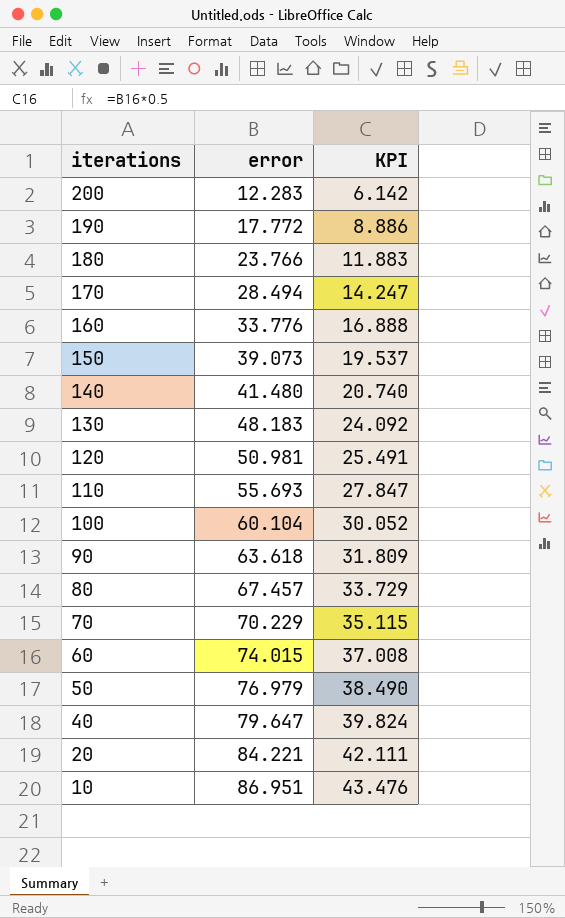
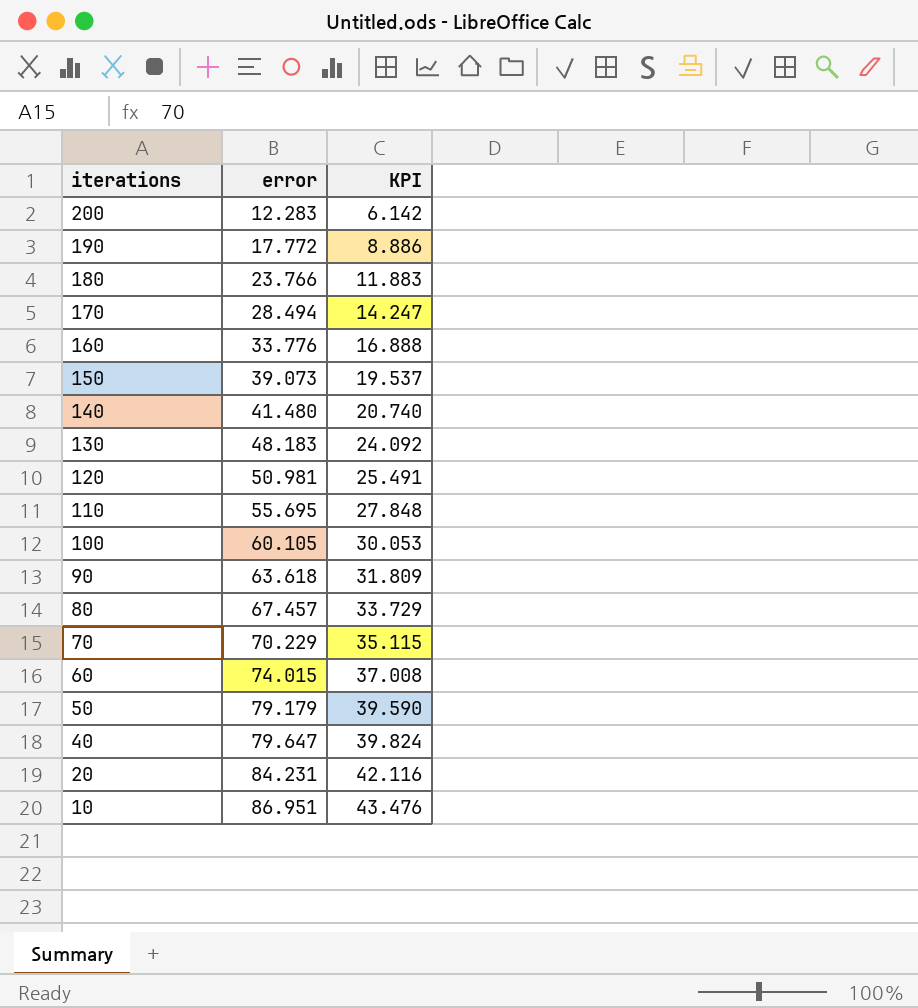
110 | error: 55.693 -> 55.695
110 | KPI: 27.847 -> 27.848
100 | error: 60.104 -> 60.105
100 | KPI: 30.052 -> 30.053
50 | error: 76.979 -> 79.179
50 | KPI: 38.490 -> 39.590
20 | error: 84.221 -> 84.231
20 | KPI: 42.111 -> 42.116

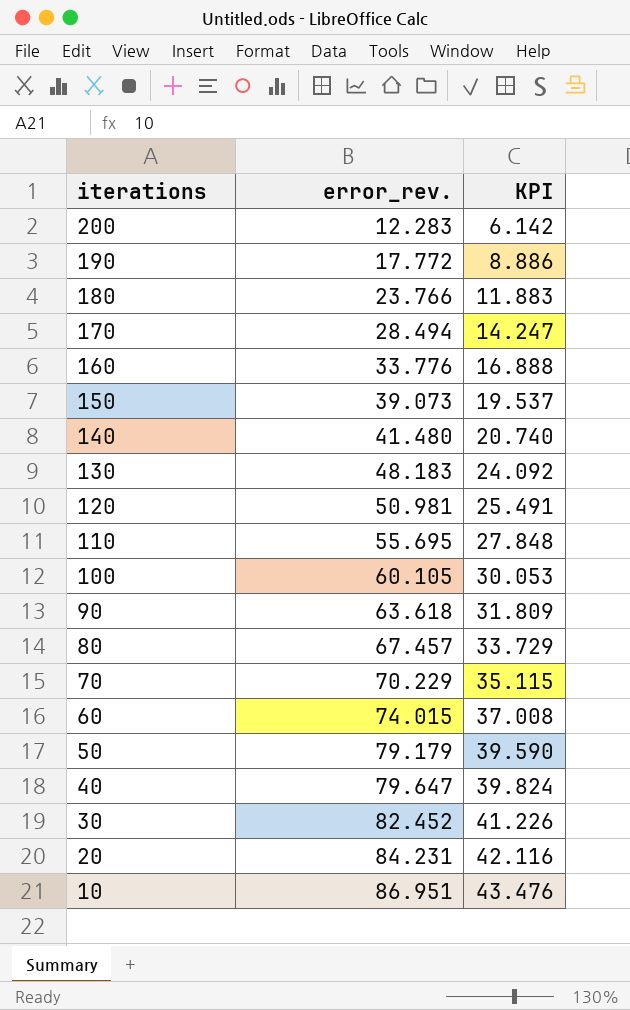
column name: error -> error_rev.
row 30: none -> 82.452 | 41.226

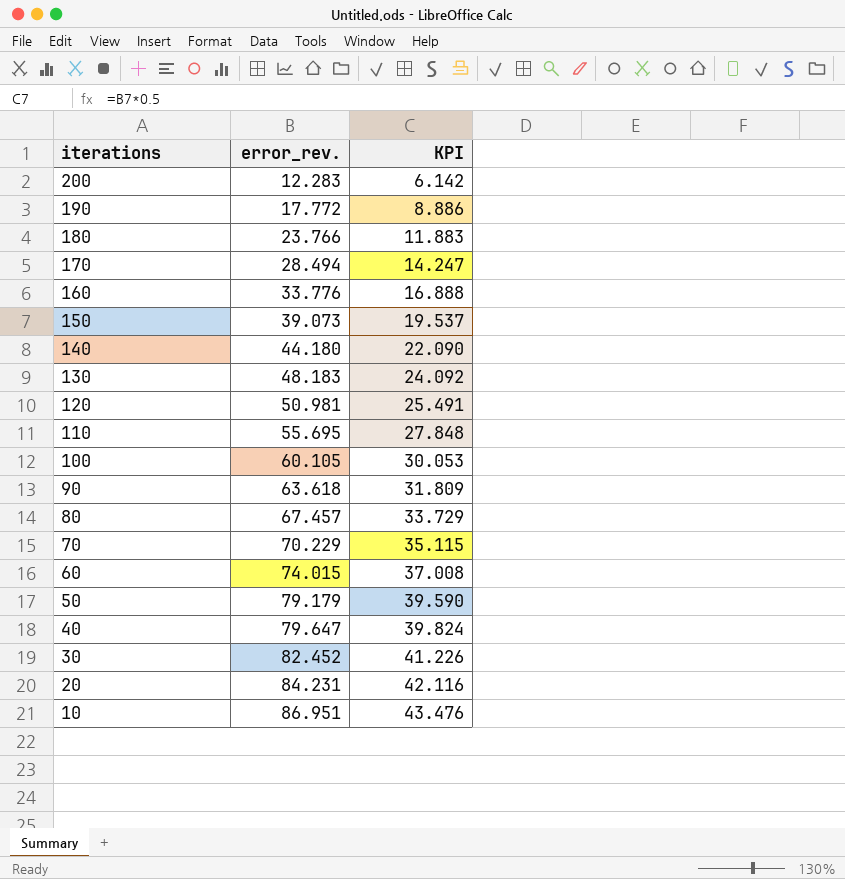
140 | error_rev.: 41.480 -> 44.180
140 | KPI: 20.740 -> 22.090

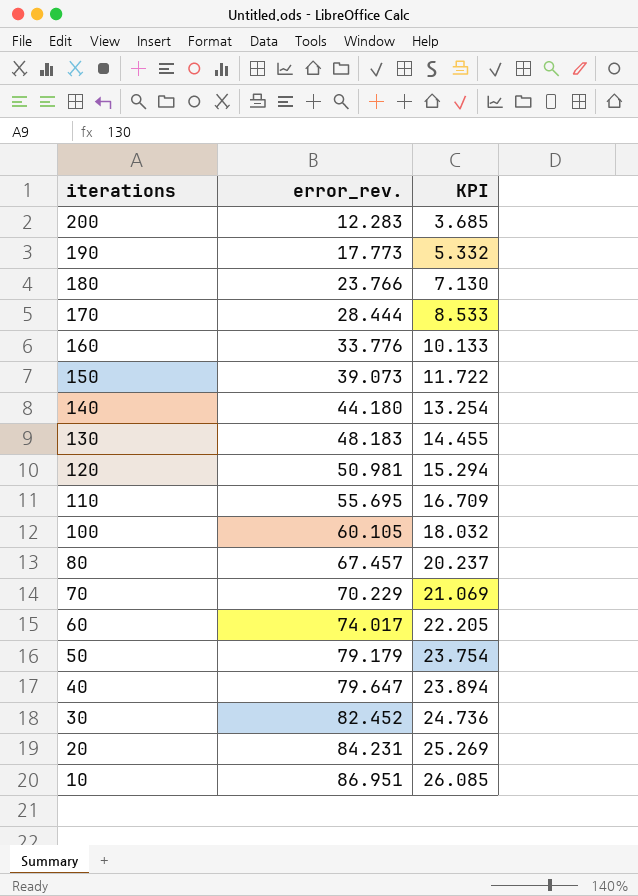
column KPI | formula: [error_rev.] * 0.5 -> [error_rev.] * 0.3
row 90: 63.618 | 31.809 -> none
190 | error_rev.: 17.772 -> 17.773
170 | error_rev.: 28.494 -> 28.444
60 | error_rev.: 74.015 -> 74.017

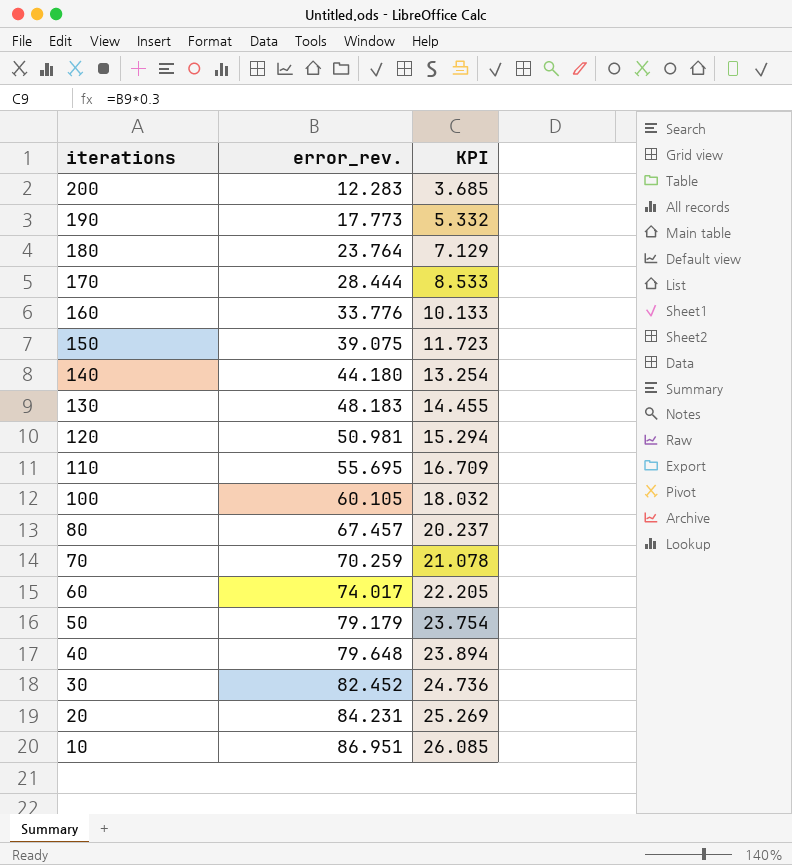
180 | error_rev.: 23.766 -> 23.764
180 | KPI: 7.130 -> 7.129
150 | error_rev.: 39.073 -> 39.075
150 | KPI: 11.722 -> 11.723
70 | error_rev.: 70.229 -> 70.259
70 | KPI: 21.069 -> 21.078
40 | error_rev.: 79.647 -> 79.648

